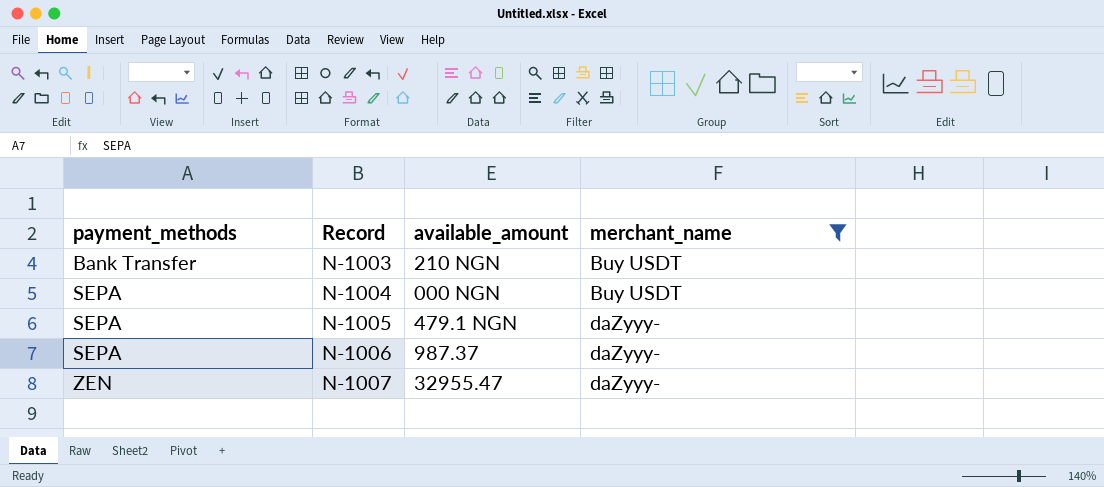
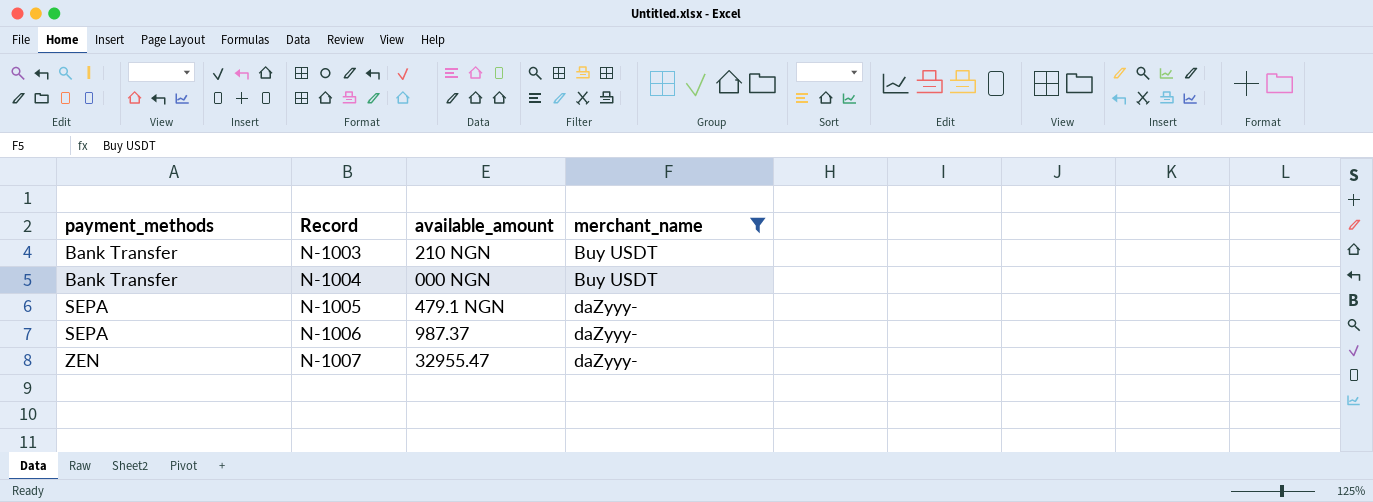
N-1004 | payment_methods: SEPA -> Bank Transfer

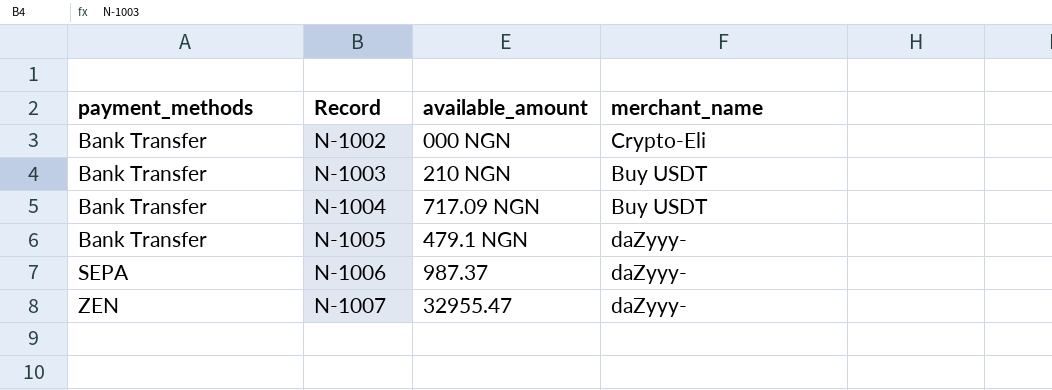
filter: merchant_name != Crypto-Eli -> none
N-1004 | available_amount: 000 NGN -> 717.09 NGN
N-1005 | payment_methods: SEPA -> Bank Transfer

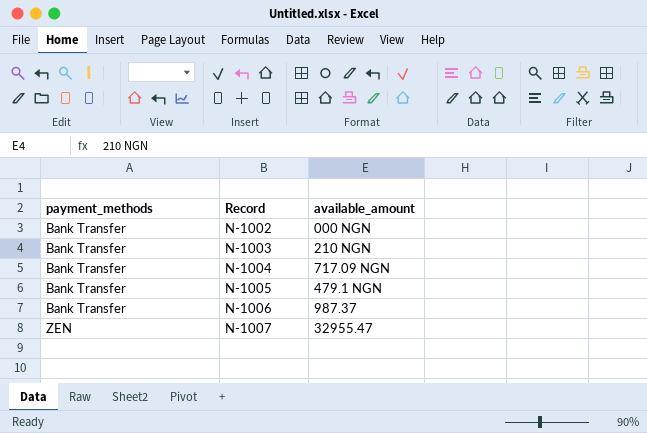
column merchant_name | position: 4 -> none
N-1006 | payment_methods: SEPA -> Bank Transfer

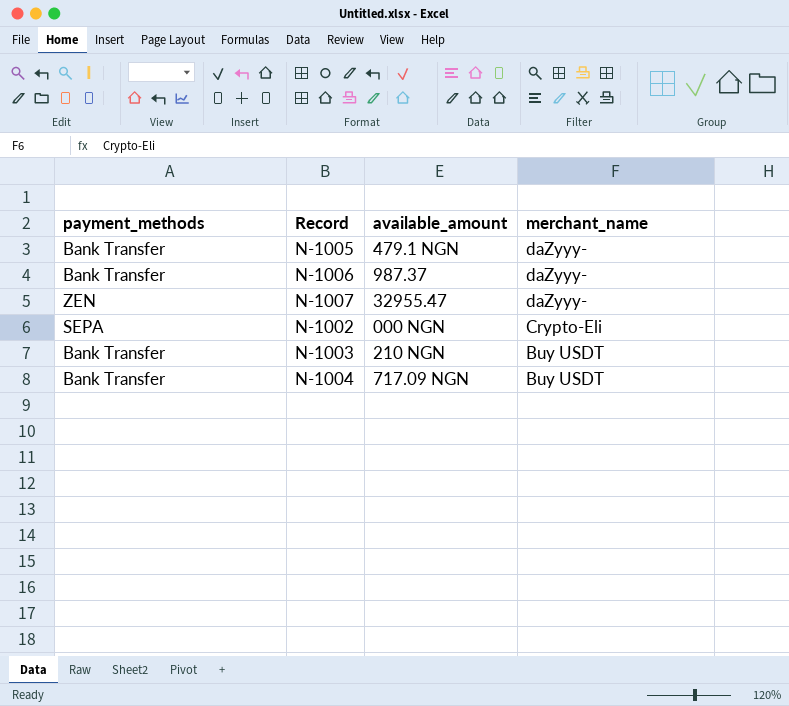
row order: payment_methods ascending -> merchant_name descending
column merchant_name | position: none -> 4
N-1002 | payment_methods: Bank Transfer -> SEPA

